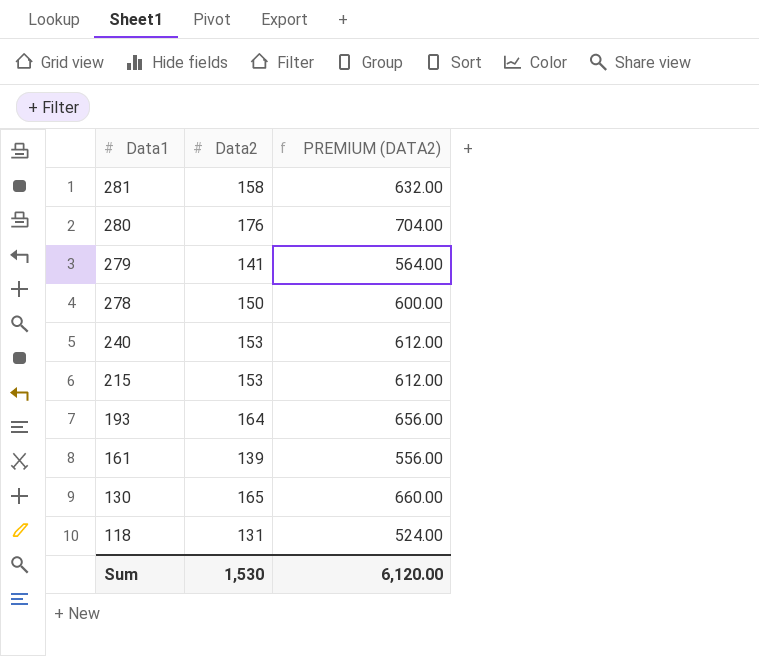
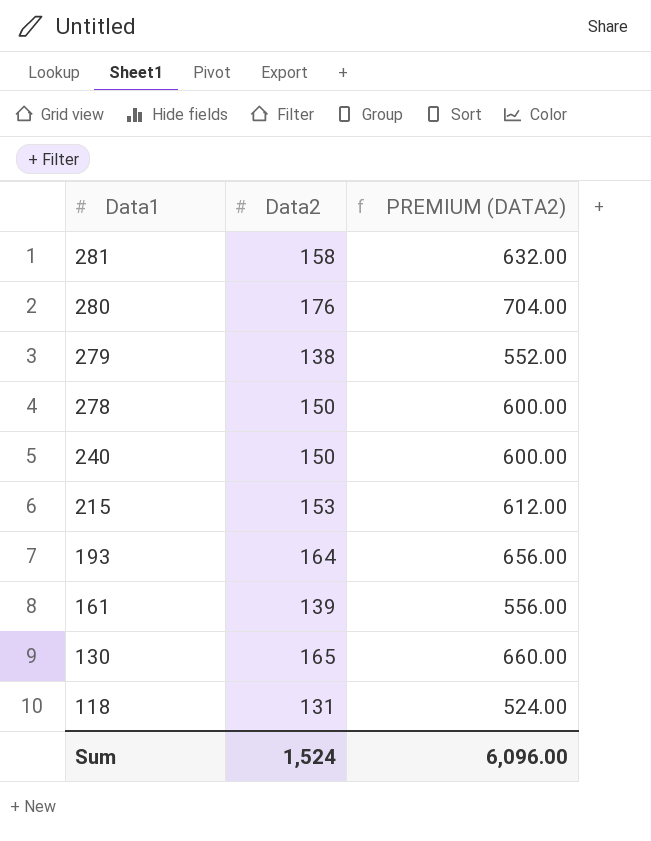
279 | Data2: 141 -> 138
279 | PREMIUM (DATA2): 564.00 -> 552.00
240 | Data2: 153 -> 150
240 | PREMIUM (DATA2): 612.00 -> 600.00
Sum | Data2: 1,530 -> 1,524
Sum | PREMIUM (DATA2): 6,120.00 -> 6,096.00

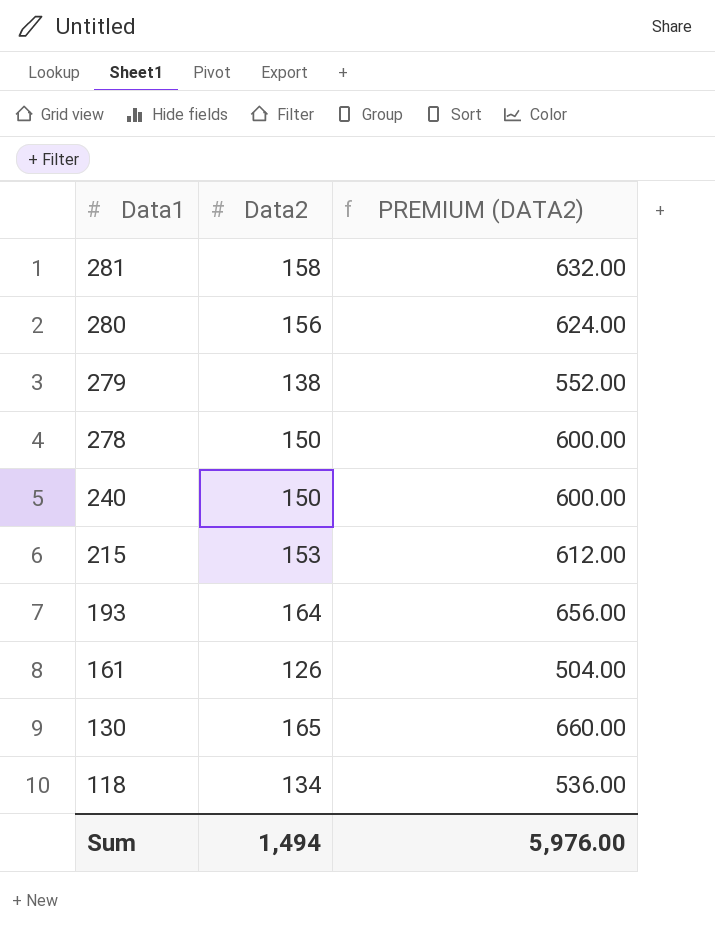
280 | Data2: 176 -> 156
280 | PREMIUM (DATA2): 704.00 -> 624.00
161 | Data2: 139 -> 126
161 | PREMIUM (DATA2): 556.00 -> 504.00
118 | Data2: 131 -> 134
118 | PREMIUM (DATA2): 524.00 -> 536.00
Sum | Data2: 1,524 -> 1,494
Sum | PREMIUM (DATA2): 6,096.00 -> 5,976.00

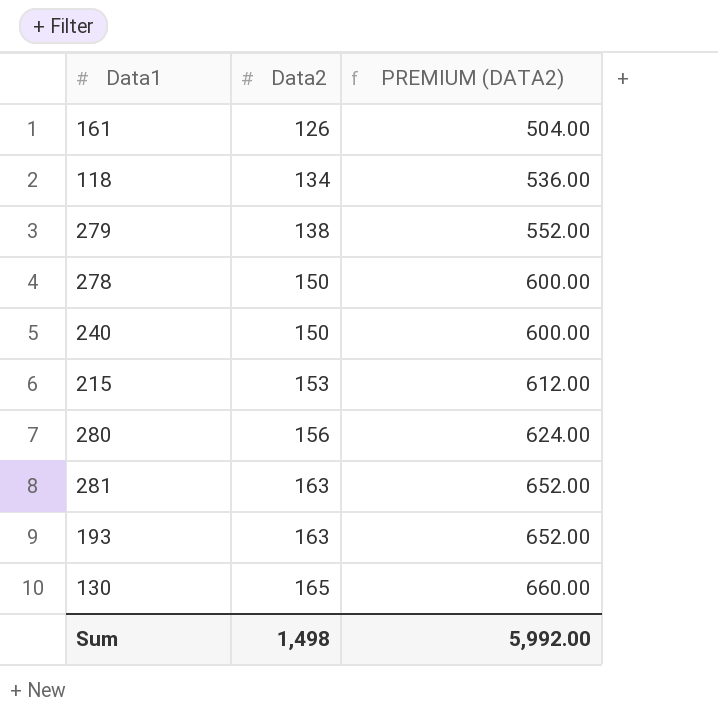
row order: Data1 descending -> Data2 ascending
281 | Data2: 158 -> 163
281 | PREMIUM (DATA2): 632.00 -> 652.00
193 | Data2: 164 -> 163
193 | PREMIUM (DATA2): 656.00 -> 652.00
Sum | Data2: 1,494 -> 1,498
Sum | PREMIUM (DATA2): 5,976.00 -> 5,992.00

